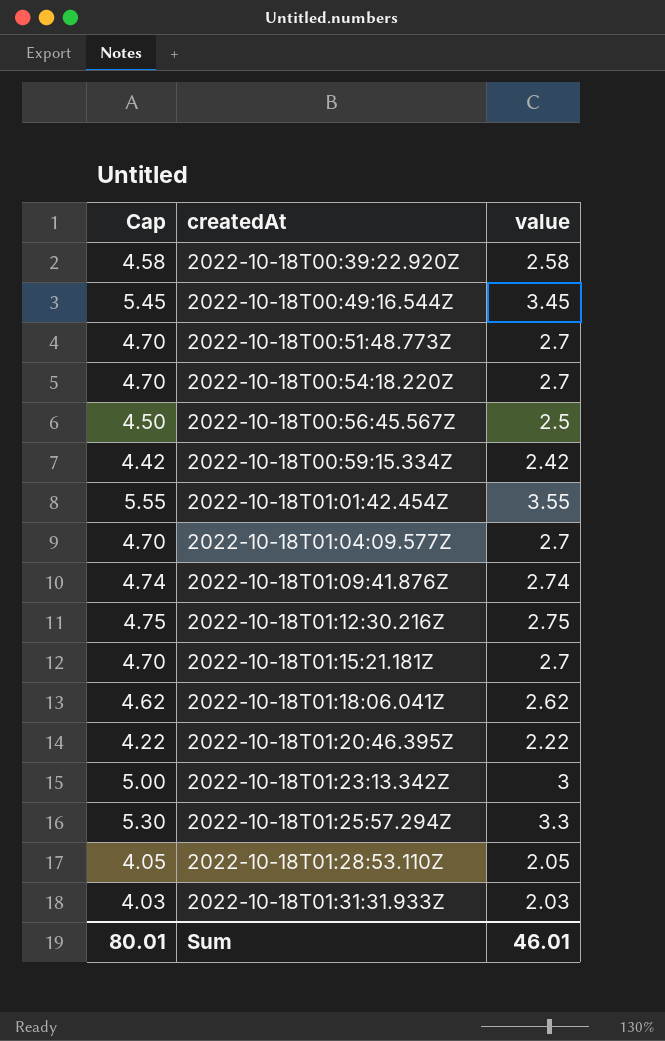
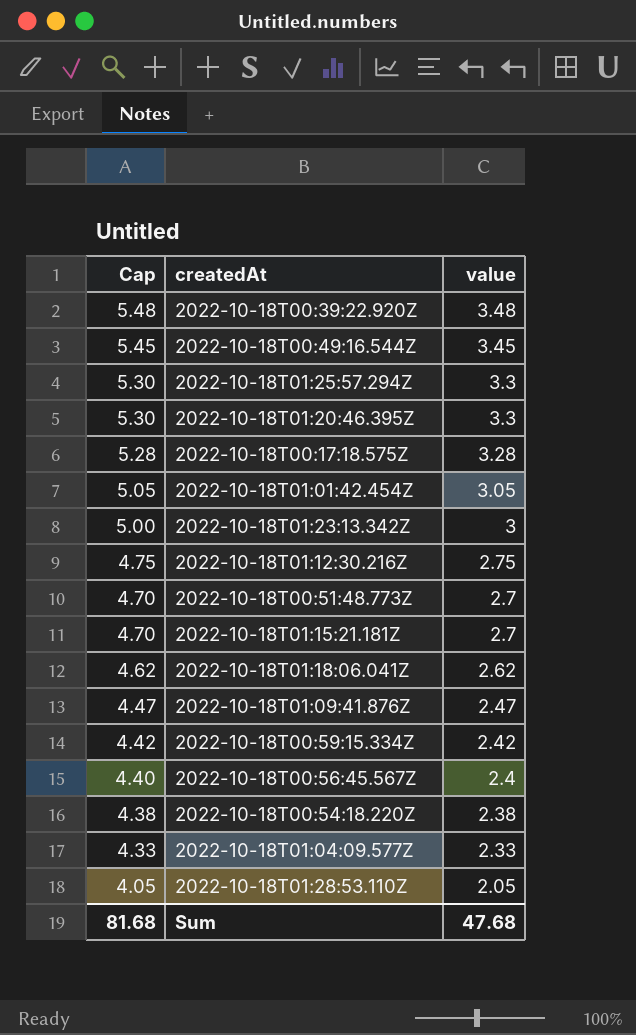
row order: createdAt ascending -> Cap descending
row 2022-10-18T01:31:31.933Z: 4.03 | 2.03 -> none
2022-10-18T00:39:22.920Z | Cap: 4.58 -> 5.48
2022-10-18T00:39:22.920Z | value: 2.58 -> 3.48
2022-10-18T01:20:46.395Z | Cap: 4.22 -> 5.30
2022-10-18T01:20:46.395Z | value: 2.22 -> 3.3
row 2022-10-18T00:17:18.575Z: none -> 5.28 | 3.28
2022-10-18T01:01:42.454Z | Cap: 5.55 -> 5.05
2022-10-18T01:01:42.454Z | value: 3.55 -> 3.05
2022-10-18T01:09:41.876Z | Cap: 4.74 -> 4.47
2022-10-18T01:09:41.876Z | value: 2.74 -> 2.47
2022-10-18T00:56:45.567Z | Cap: 4.50 -> 4.40
2022-10-18T00:56:45.567Z | value: 2.5 -> 2.4
2022-10-18T00:54:18.220Z | Cap: 4.70 -> 4.38
2022-10-18T00:54:18.220Z | value: 2.7 -> 2.38
2022-10-18T01:04:09.577Z | Cap: 4.70 -> 4.33
2022-10-18T01:04:09.577Z | value: 2.7 -> 2.33
Sum | Cap: 80.01 -> 81.68
Sum | value: 46.01 -> 47.68

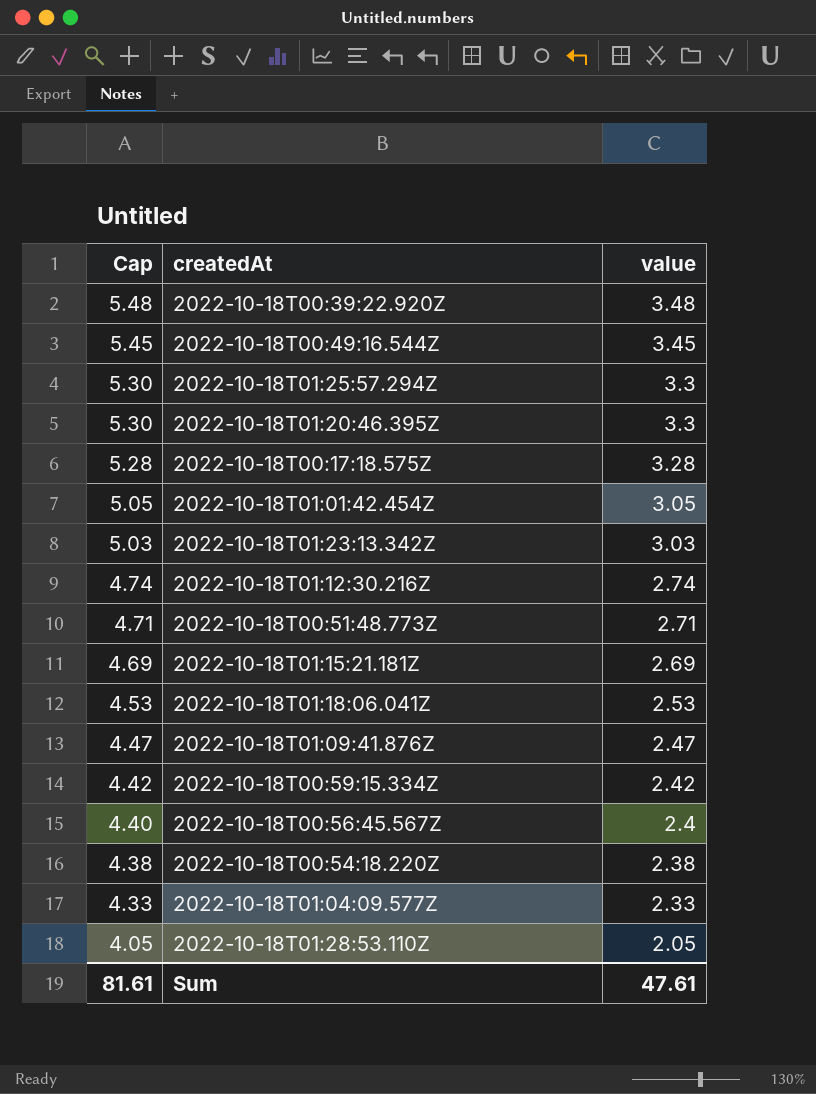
2022-10-18T01:23:13.342Z | Cap: 5.00 -> 5.03
2022-10-18T01:23:13.342Z | value: 3 -> 3.03
2022-10-18T01:12:30.216Z | Cap: 4.75 -> 4.74
2022-10-18T01:12:30.216Z | value: 2.75 -> 2.74
2022-10-18T00:51:48.773Z | Cap: 4.70 -> 4.71
2022-10-18T00:51:48.773Z | value: 2.7 -> 2.71
2022-10-18T01:15:21.181Z | Cap: 4.70 -> 4.69
2022-10-18T01:15:21.181Z | value: 2.7 -> 2.69
2022-10-18T01:18:06.041Z | Cap: 4.62 -> 4.53
2022-10-18T01:18:06.041Z | value: 2.62 -> 2.53
Sum | Cap: 81.68 -> 81.61
Sum | value: 47.68 -> 47.61

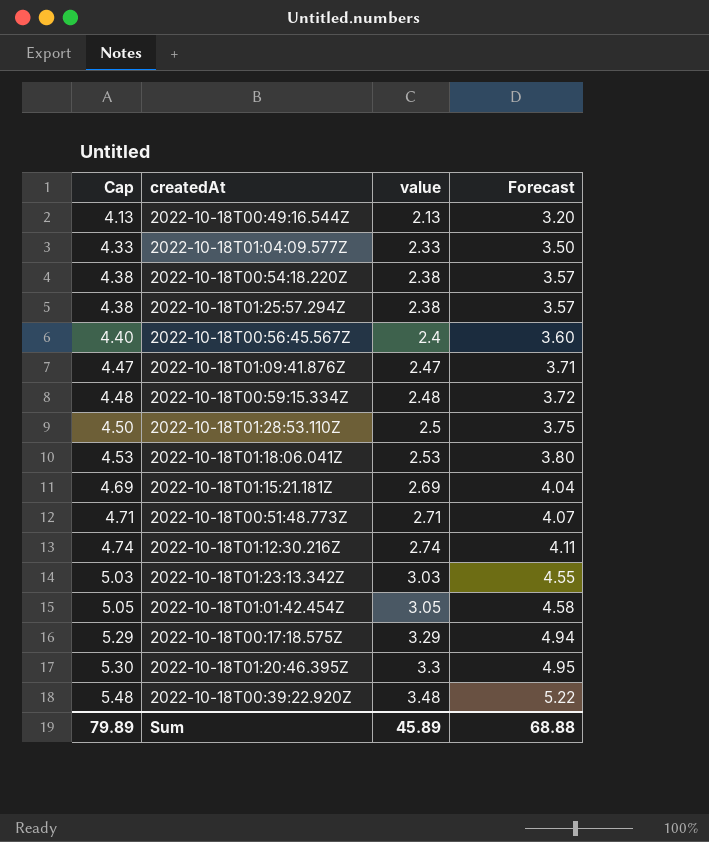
row order: Cap descending -> Cap ascending
column Forecast | formula: none -> [value] * 1.5
2022-10-18T00:49:16.544Z | Cap: 5.45 -> 4.13
2022-10-18T00:49:16.544Z | value: 3.45 -> 2.13
2022-10-18T01:25:57.294Z | Cap: 5.30 -> 4.38
2022-10-18T01:25:57.294Z | value: 3.3 -> 2.38
2022-10-18T00:59:15.334Z | Cap: 4.42 -> 4.48
2022-10-18T00:59:15.334Z | value: 2.42 -> 2.48
2022-10-18T01:28:53.110Z | Cap: 4.05 -> 4.50
2022-10-18T01:28:53.110Z | value: 2.05 -> 2.5
2022-10-18T00:17:18.575Z | Cap: 5.28 -> 5.29
2022-10-18T00:17:18.575Z | value: 3.28 -> 3.29
Sum | Cap: 81.61 -> 79.89
Sum | value: 47.61 -> 45.89

